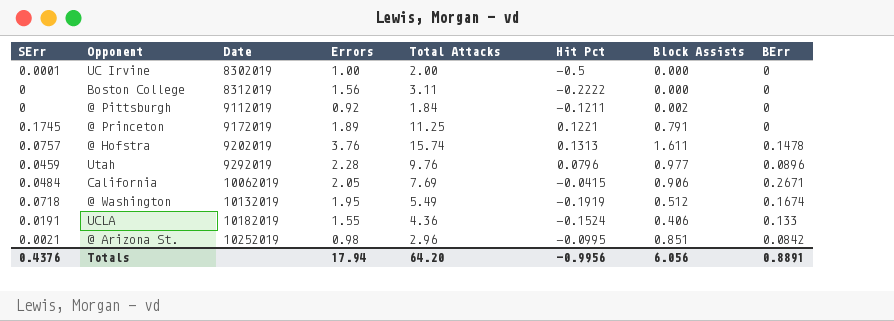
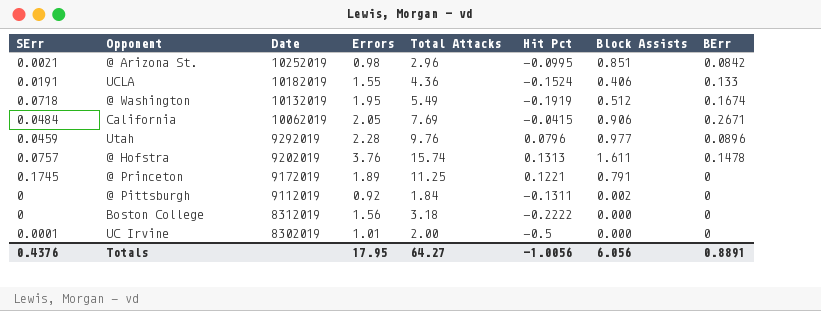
row order: Date ascending -> Date descending
@ Pittsburgh | Hit Pct: -0.1211 -> -0.1311
Boston College | Total Attacks: 3.11 -> 3.18
UC Irvine | Errors: 1.00 -> 1.01
Totals | Errors: 17.94 -> 17.95
Totals | Total Attacks: 64.20 -> 64.27
Totals | Hit Pct: -0.9956 -> -1.0056

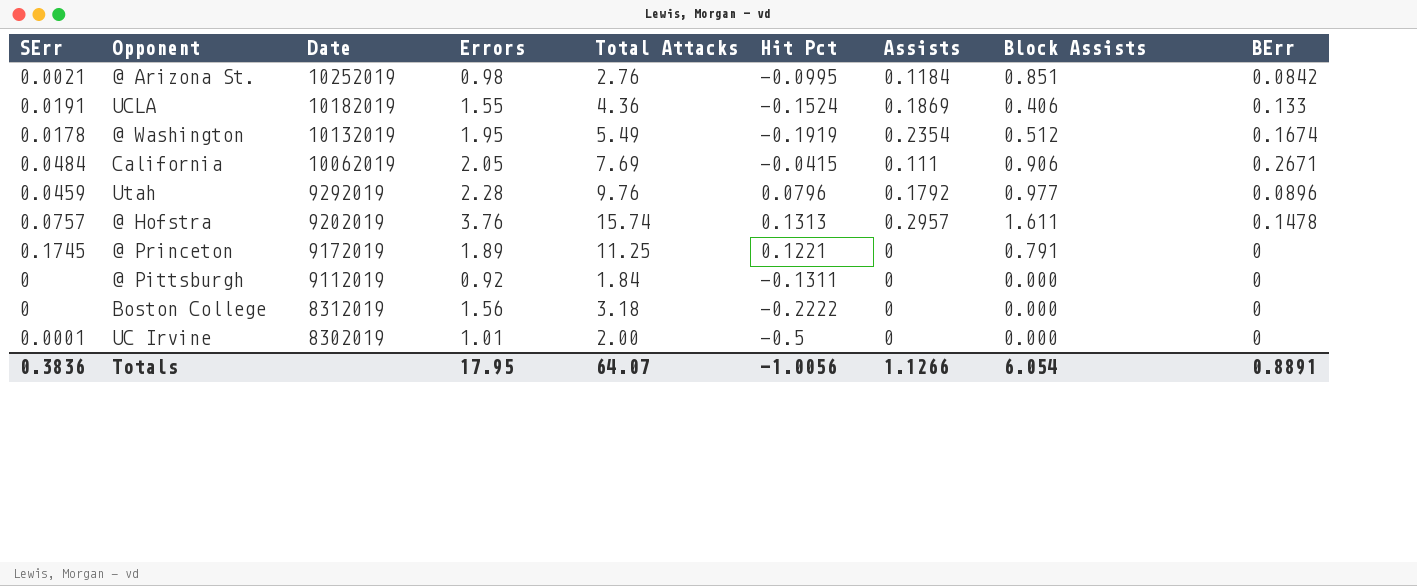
column Assists | position: none -> 7
@ Arizona St. | Total Attacks: 2.96 -> 2.76
@ Washington | SErr: 0.0718 -> 0.0178
@ Pittsburgh | Block Assists: 0.002 -> 0.000
Totals | SErr: 0.4376 -> 0.3836
Totals | Total Attacks: 64.27 -> 64.07
Totals | Block Assists: 6.056 -> 6.054

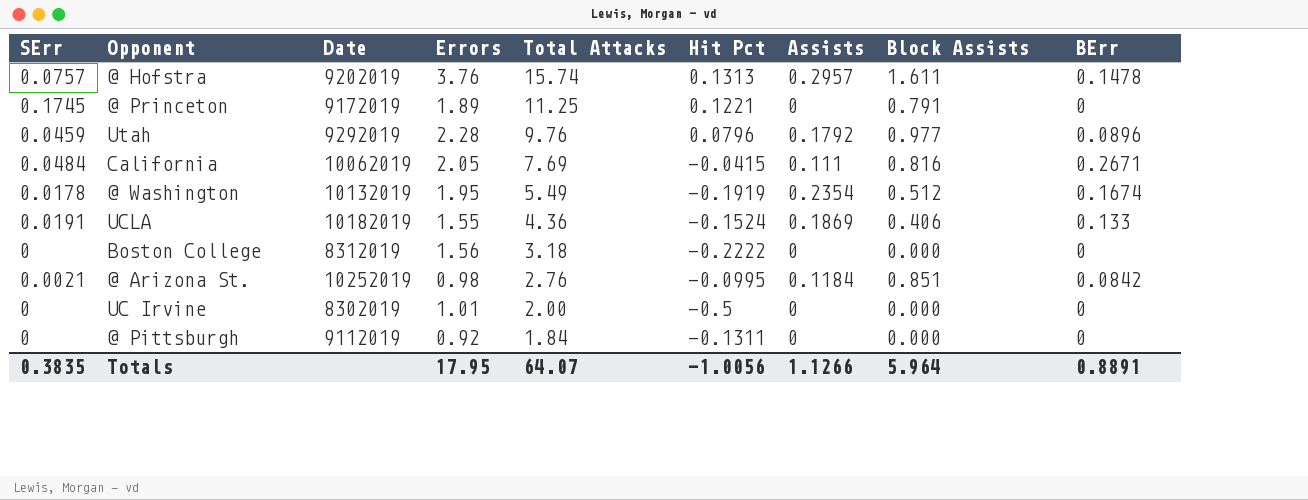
row order: Date descending -> Total Attacks descending
California | Block Assists: 0.906 -> 0.816
UC Irvine | SErr: 0.0001 -> 0
Totals | SErr: 0.3836 -> 0.3835
Totals | Block Assists: 6.054 -> 5.964

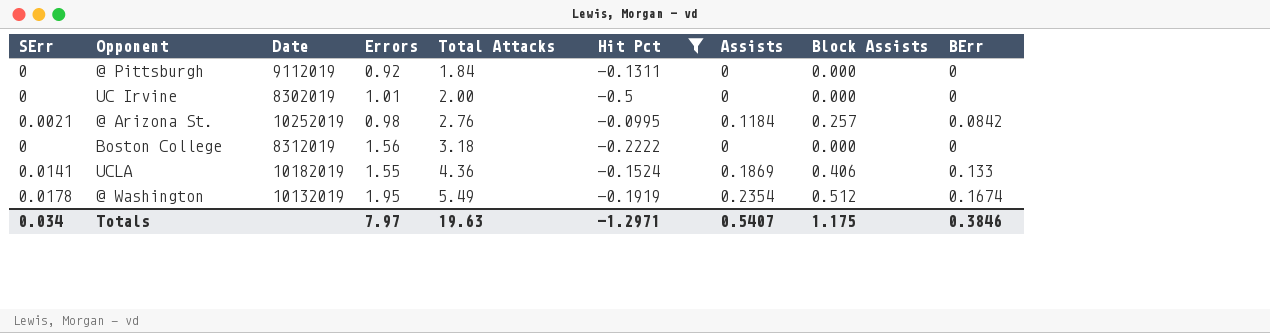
filter: none -> Hit Pct <= -0.0995
row order: Total Attacks descending -> Total Attacks ascending
@ Arizona St. | Block Assists: 0.851 -> 0.257
UCLA | SErr: 0.0191 -> 0.0141
Totals | SErr: 0.3835 -> 0.034
Totals | Errors: 17.95 -> 7.97
Totals | Total Attacks: 64.07 -> 19.63
Totals | Hit Pct: -1.0056 -> -1.2971
Totals | Assists: 1.1266 -> 0.5407
Totals | Block Assists: 5.964 -> 1.175
Totals | BErr: 0.8891 -> 0.3846

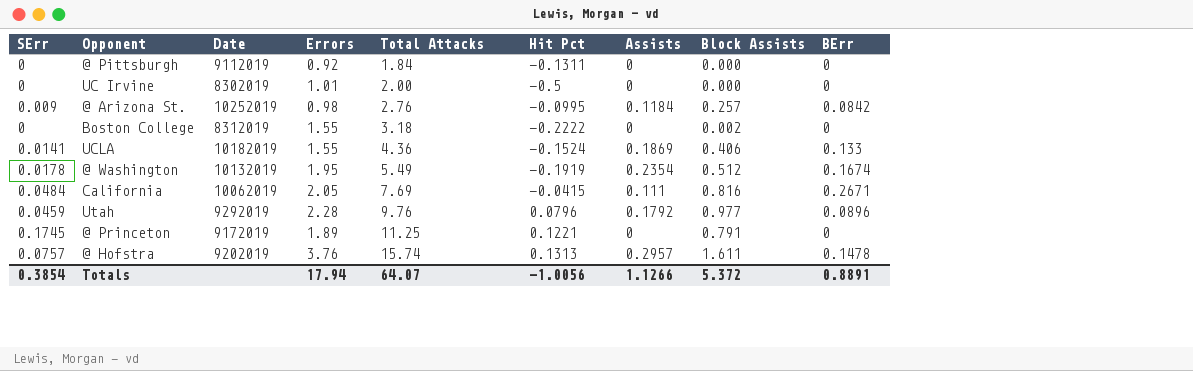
filter: Hit Pct <= -0.0995 -> none
@ Arizona St. | SErr: 0.0021 -> 0.009
Boston College | Errors: 1.56 -> 1.55
Boston College | Block Assists: 0.000 -> 0.002
Totals | SErr: 0.034 -> 0.3854
Totals | Errors: 7.97 -> 17.94
Totals | Total Attacks: 19.63 -> 64.07
Totals | Hit Pct: -1.2971 -> -1.0056
Totals | Assists: 0.5407 -> 1.1266
Totals | Block Assists: 1.175 -> 5.372
Totals | BErr: 0.3846 -> 0.8891

